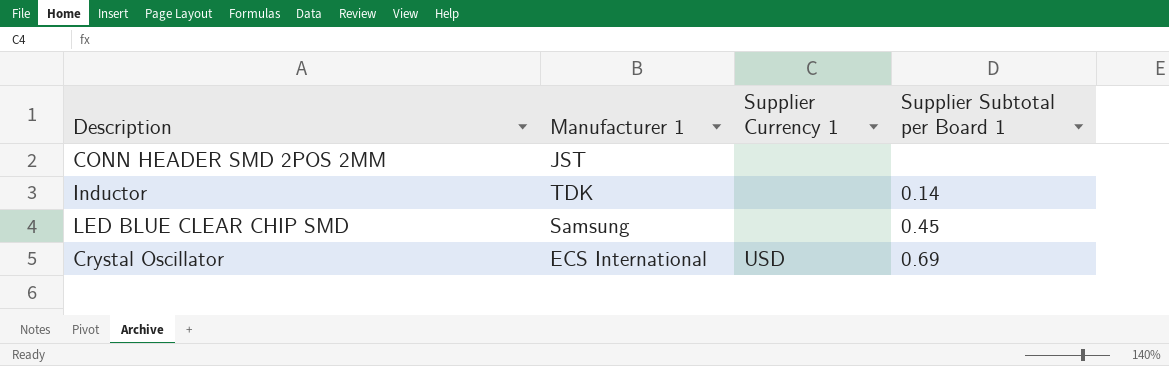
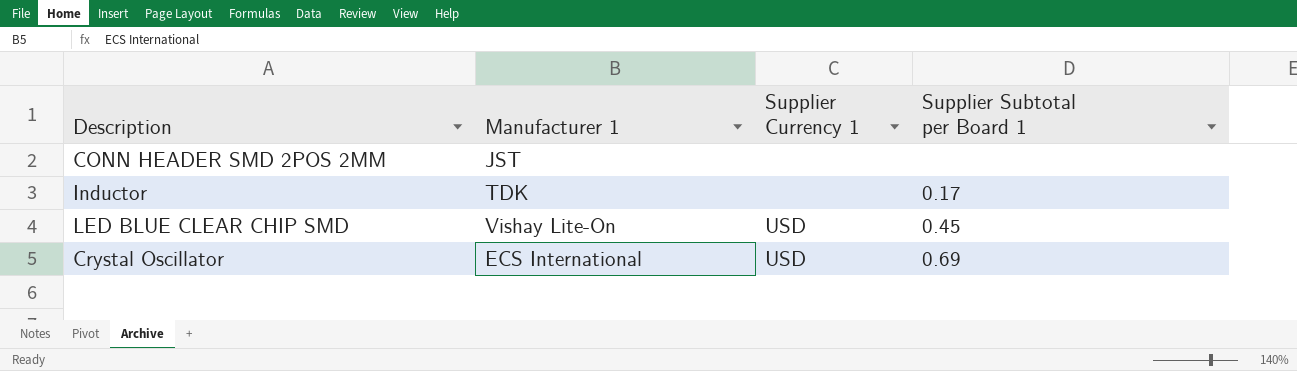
Inductor | Supplier Subtotal per Board 1: 0.14 -> 0.17
LED BLUE CLEAR CHIP SMD | Manufacturer 1: Samsung -> Vishay Lite-On
LED BLUE CLEAR CHIP SMD | Supplier Currency 1: none -> USD

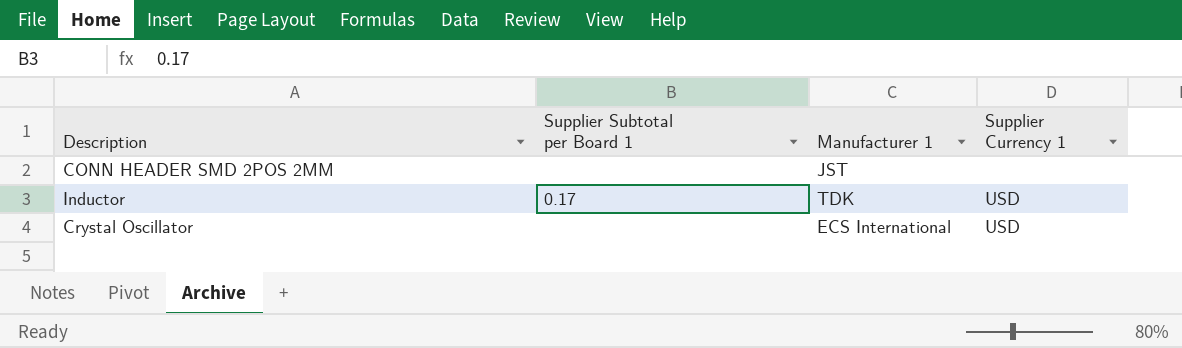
column Supplier Subtotal per Board 1 | position: 4 -> 2
row LED BLUE CLEAR CHIP SMD: Vishay Lite-On | USD | 0.45 -> none
Inductor | Supplier Currency 1: none -> USD
Crystal Oscillator | Supplier Subtotal per Board 1: 0.69 -> none

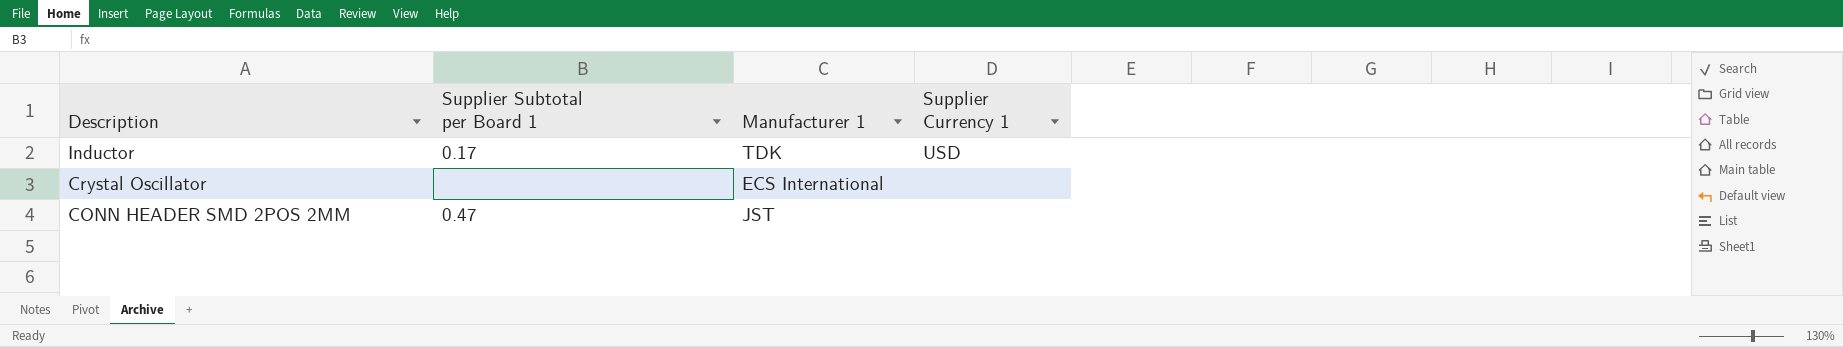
row order: none -> Description descending
Crystal Oscillator | Supplier Currency 1: USD -> none
CONN HEADER SMD 2POS 2MM | Supplier Subtotal per Board 1: none -> 0.47

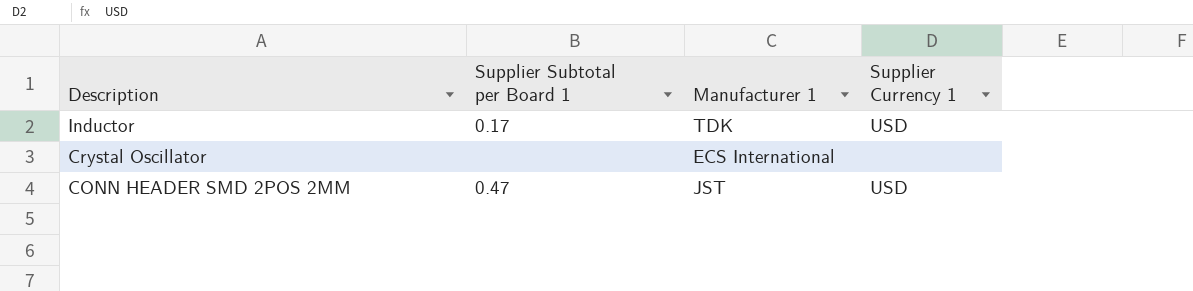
CONN HEADER SMD 2POS 2MM | Supplier Currency 1: none -> USD

